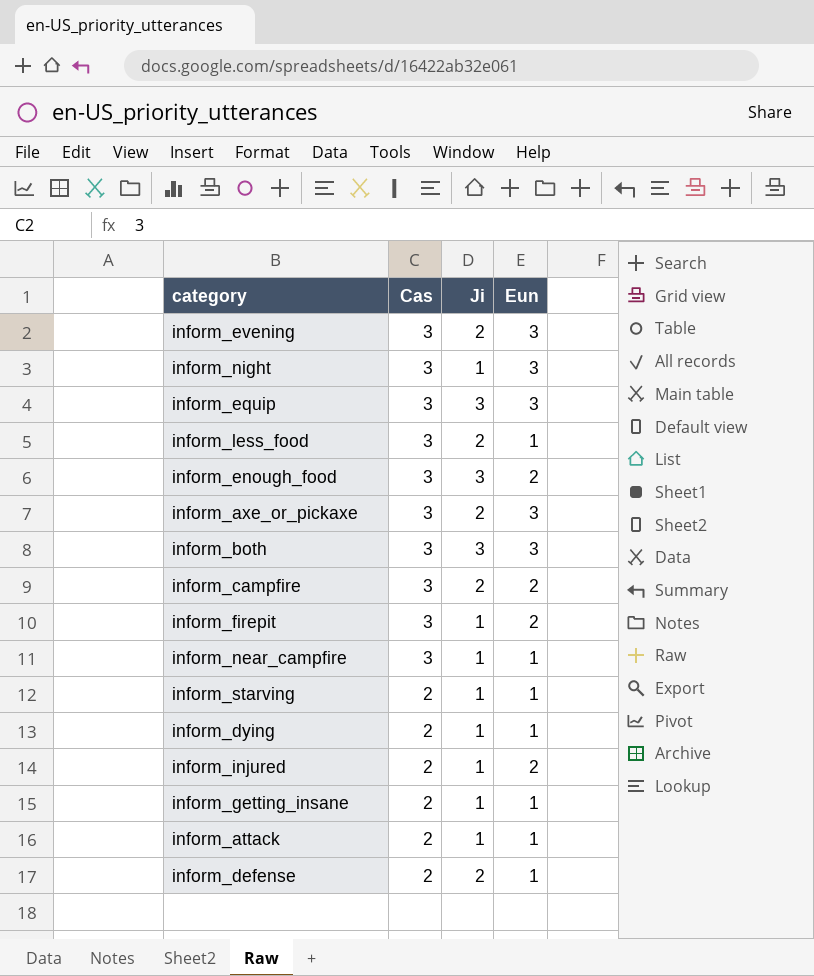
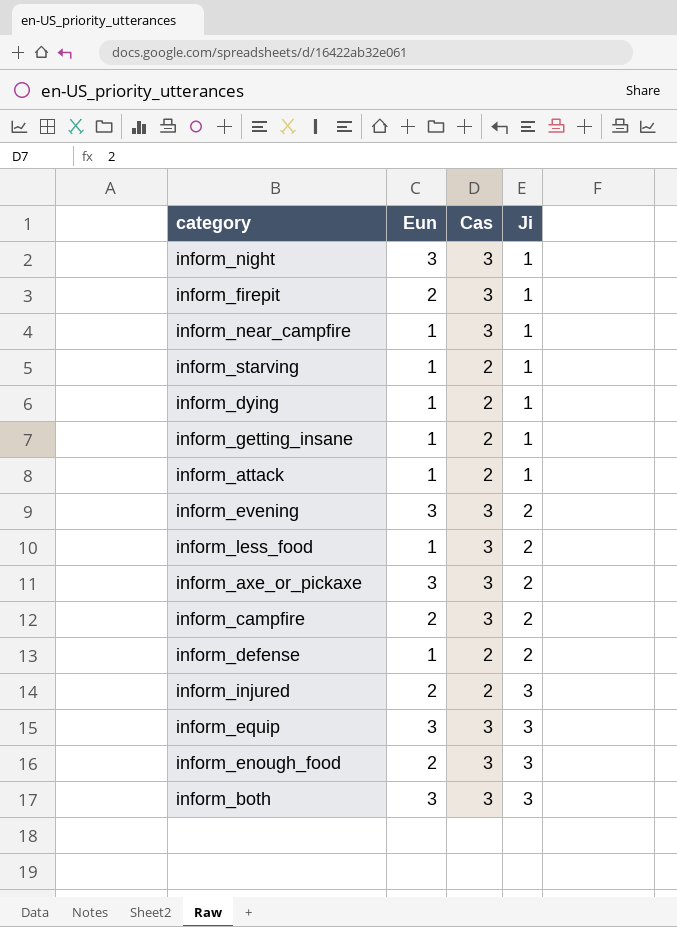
row order: Cas descending -> Ji ascending
column Eun | position: 4 -> 2
inform_injured | Ji: 1 -> 3

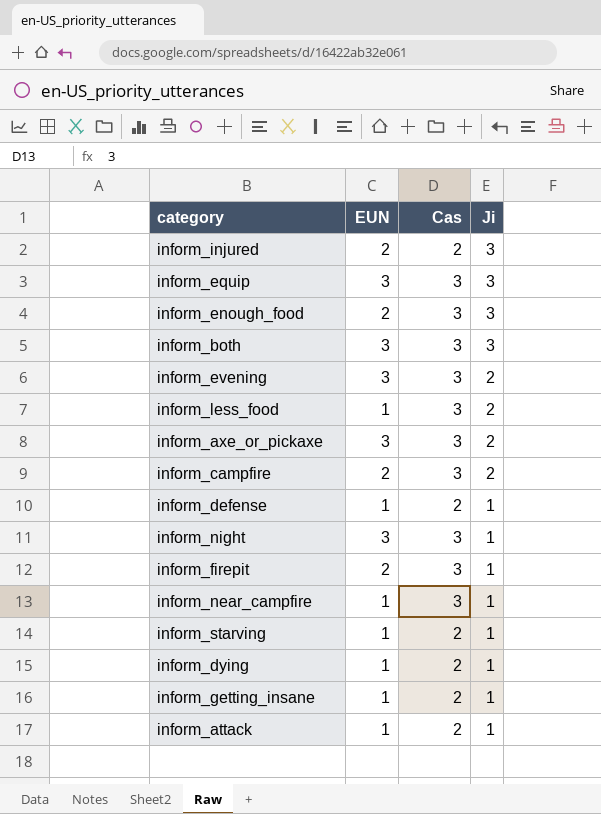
row order: Ji ascending -> Ji descending
column name: Eun -> EUN
inform_defense | Ji: 2 -> 1

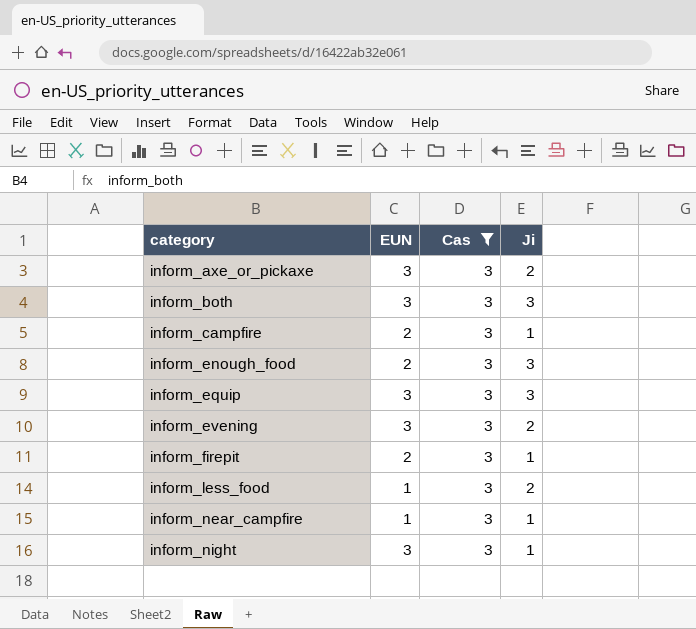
filter: none -> Cas = 3
row order: Ji descending -> category ascending
inform_campfire | Ji: 2 -> 1

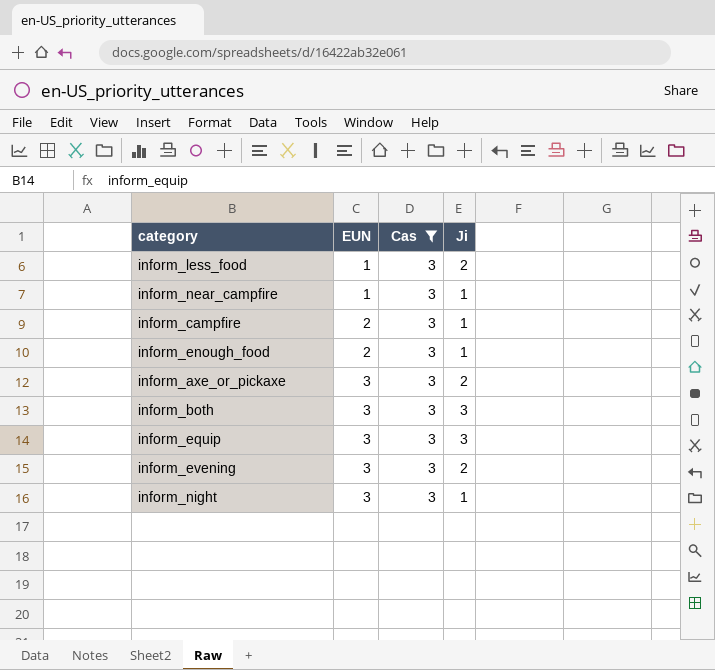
row order: category ascending -> EUN ascending
row inform_firepit: 2 | 3 | 1 -> none
inform_enough_food | Ji: 3 -> 1

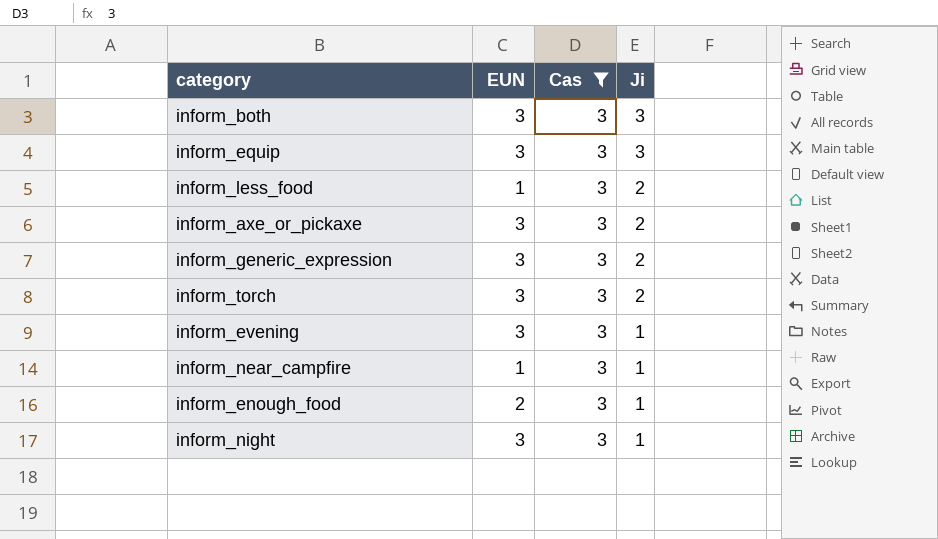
row order: EUN ascending -> Ji descending
row inform_campfire: 2 | 3 | 1 -> none
row inform_generic_expression: none -> 3 | 3 | 2
row inform_torch: none -> 3 | 3 | 2
inform_evening | Ji: 2 -> 1

